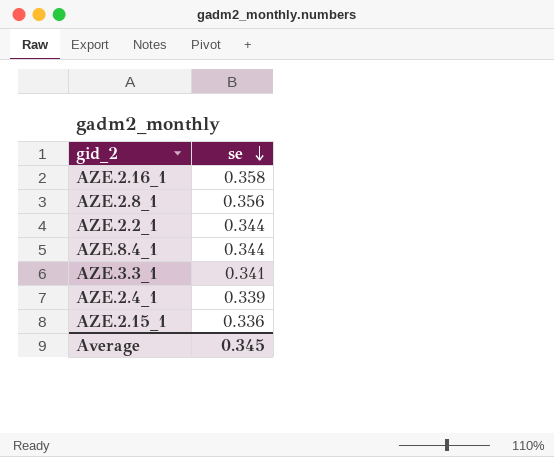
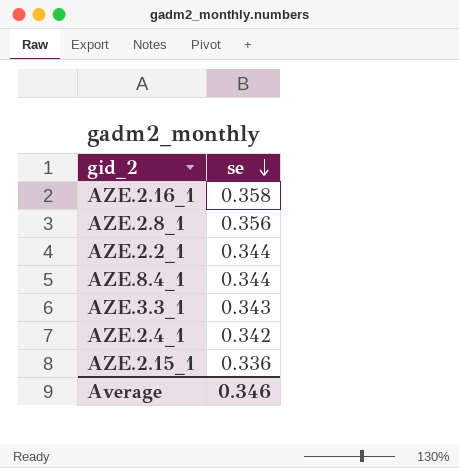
AZE.3.3_1 | se: 0.341 -> 0.343
AZE.2.4_1 | se: 0.339 -> 0.342
Average | se: 0.345 -> 0.346

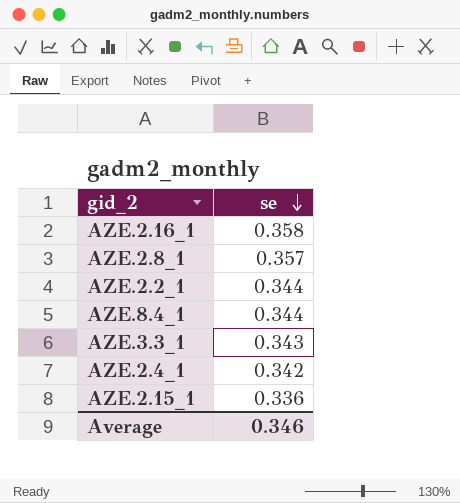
AZE.2.8_1 | se: 0.356 -> 0.357

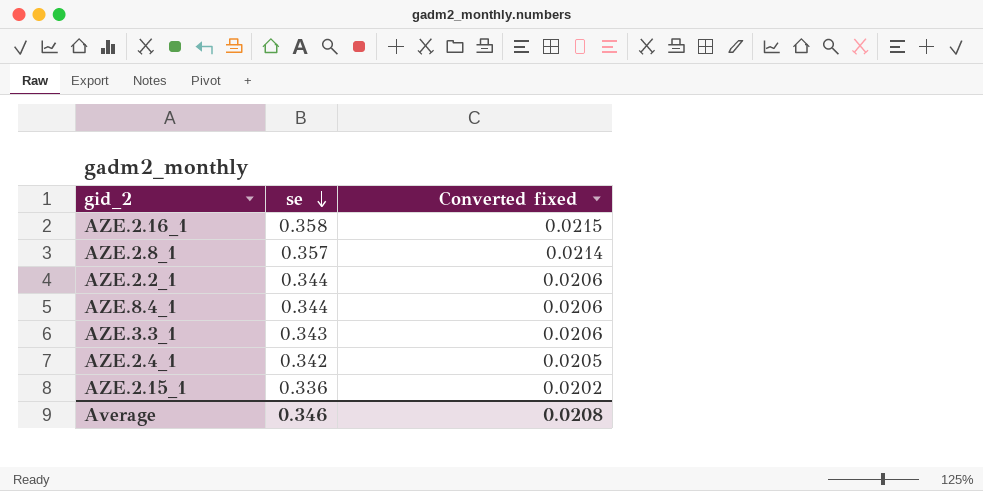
column Converted fixed | formula: none -> [se] * 0.06

